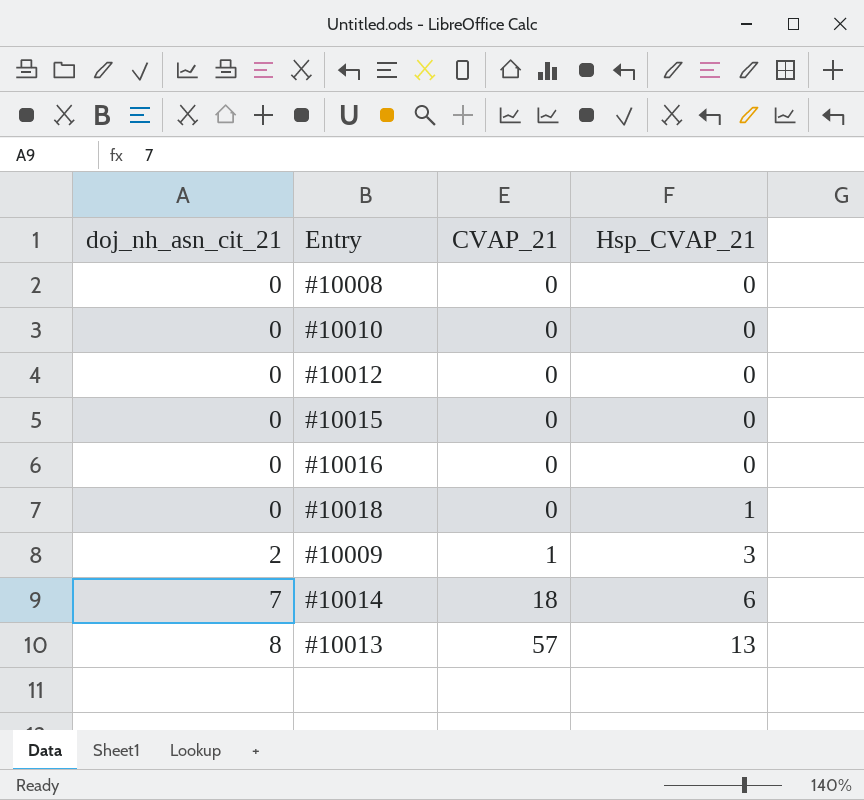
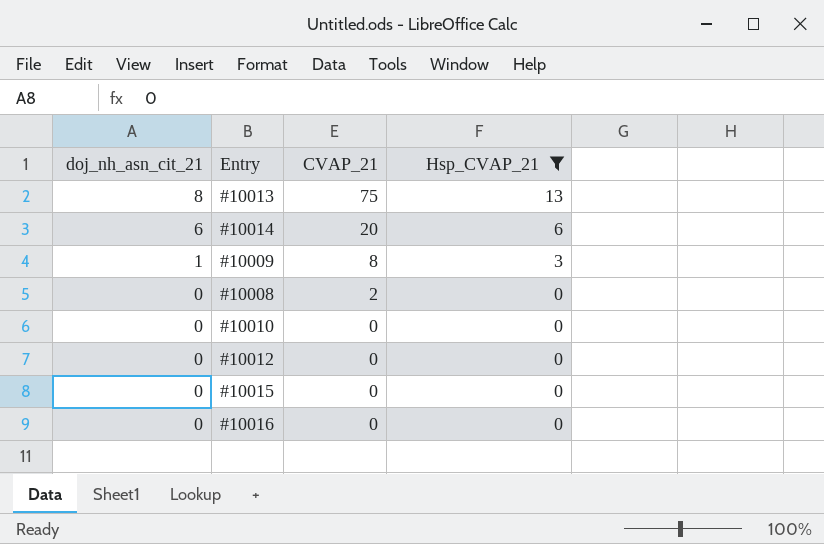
filter: none -> Hsp_CVAP_21 != 1
row order: doj_nh_asn_cit_21 ascending -> doj_nh_asn_cit_21 descending
#10013 | CVAP_21: 57 -> 75
#10014 | doj_nh_asn_cit_21: 7 -> 6
#10014 | CVAP_21: 18 -> 20
#10009 | doj_nh_asn_cit_21: 2 -> 1
#10009 | CVAP_21: 1 -> 8
#10008 | CVAP_21: 0 -> 2

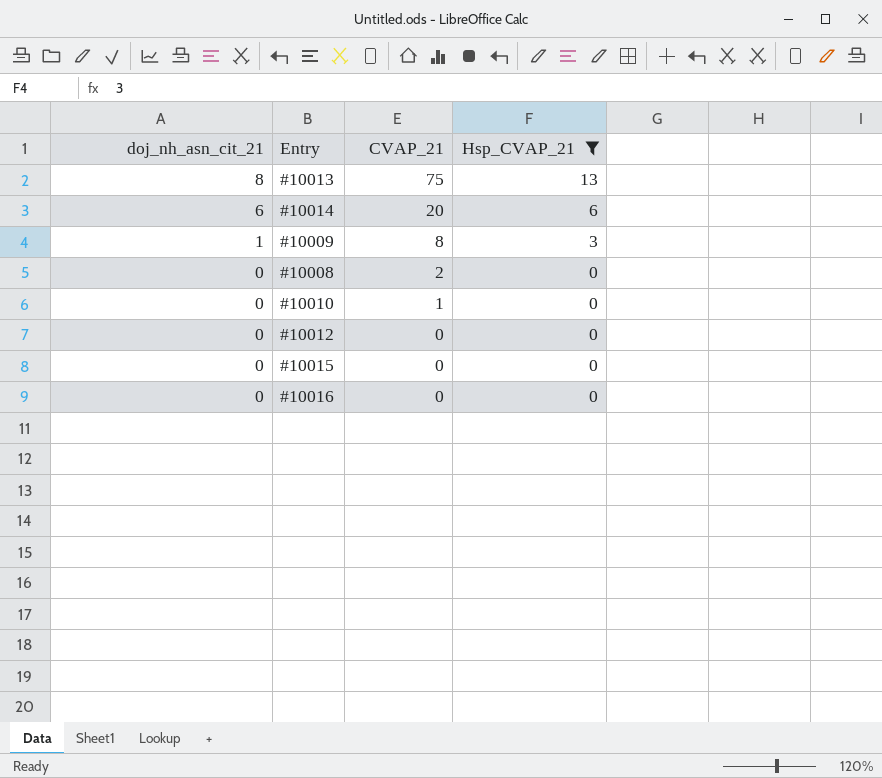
#10010 | CVAP_21: 0 -> 1

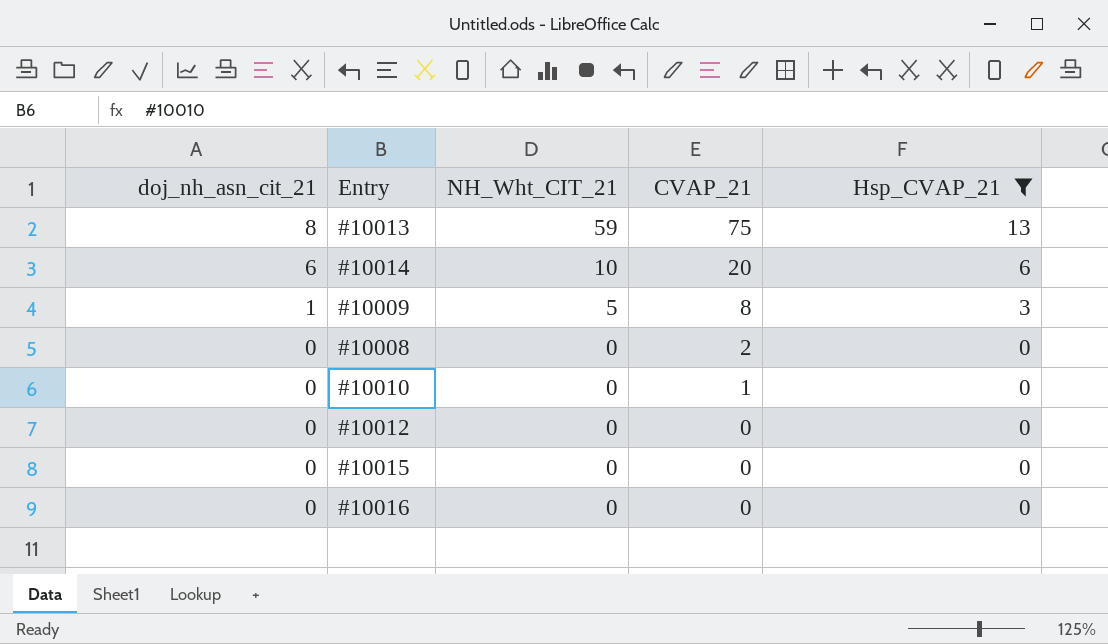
column NH_Wht_CIT_21 | position: none -> 3

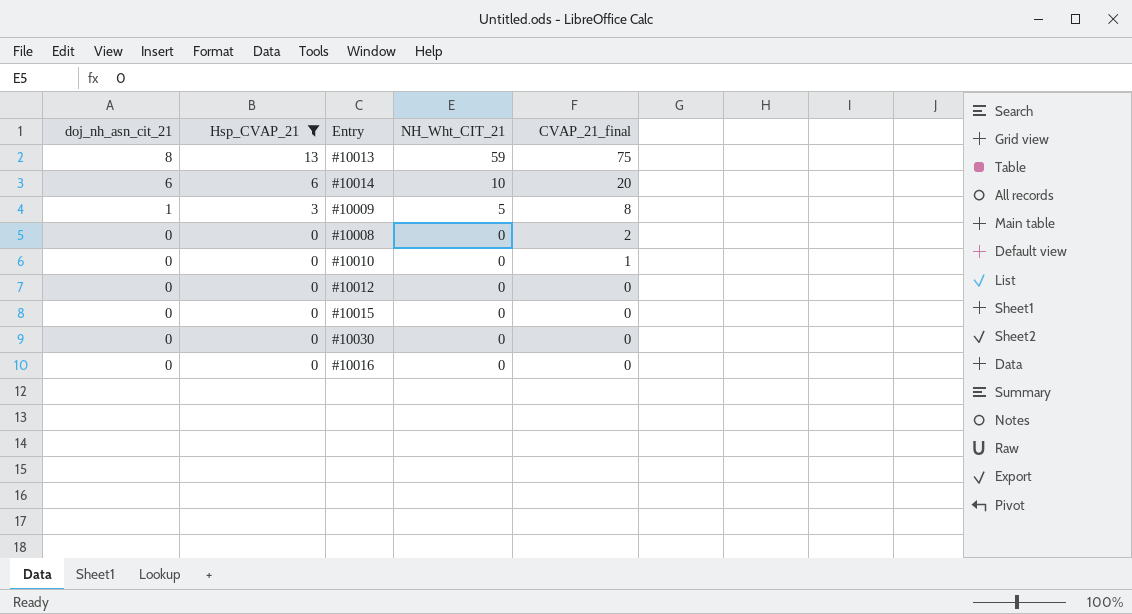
column Hsp_CVAP_21 | position: 5 -> 2
column name: CVAP_21 -> CVAP_21_final
row #10030: none -> 0 | 0 | 0 | 0

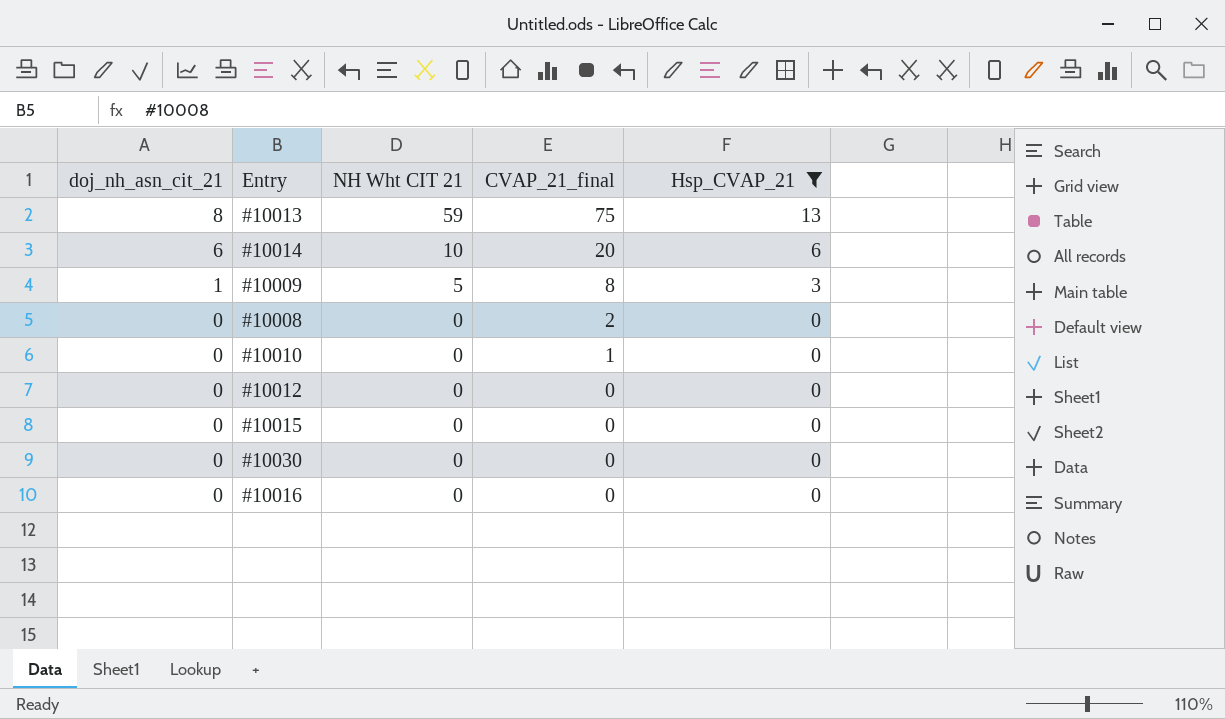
column name: NH_Wht_CIT_21 -> NH Wht CIT 21
column Hsp_CVAP_21 | position: 2 -> 5

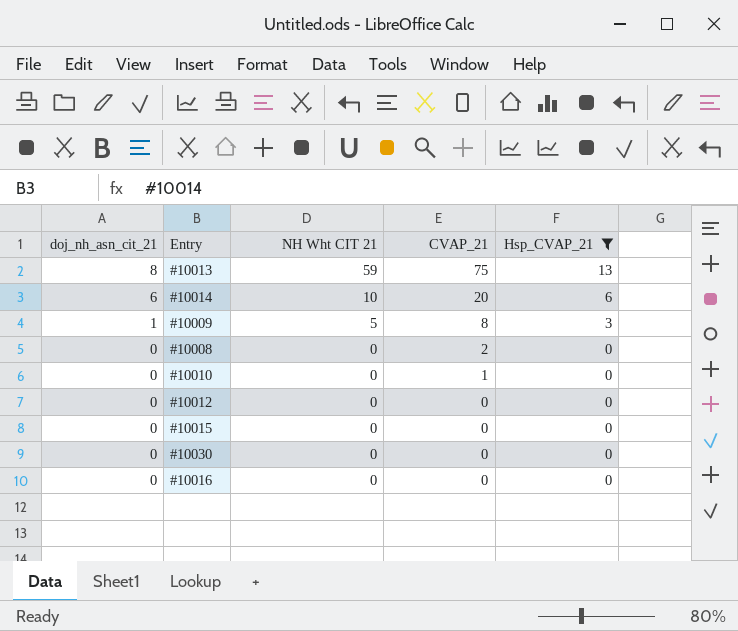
column name: CVAP_21_final -> CVAP_21

